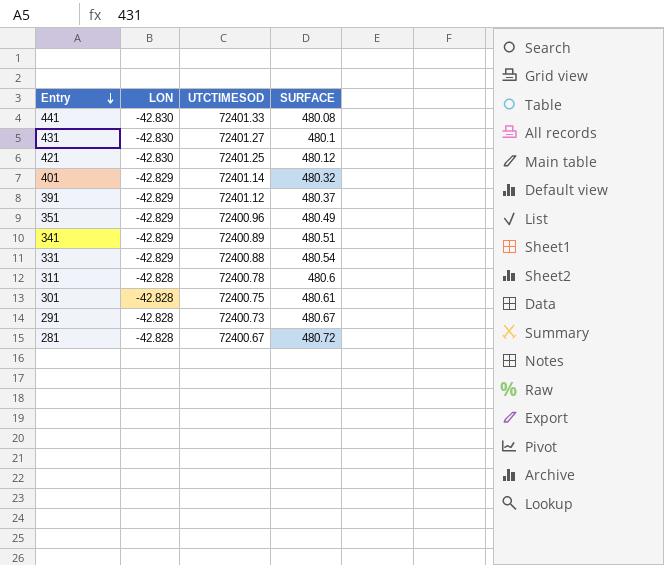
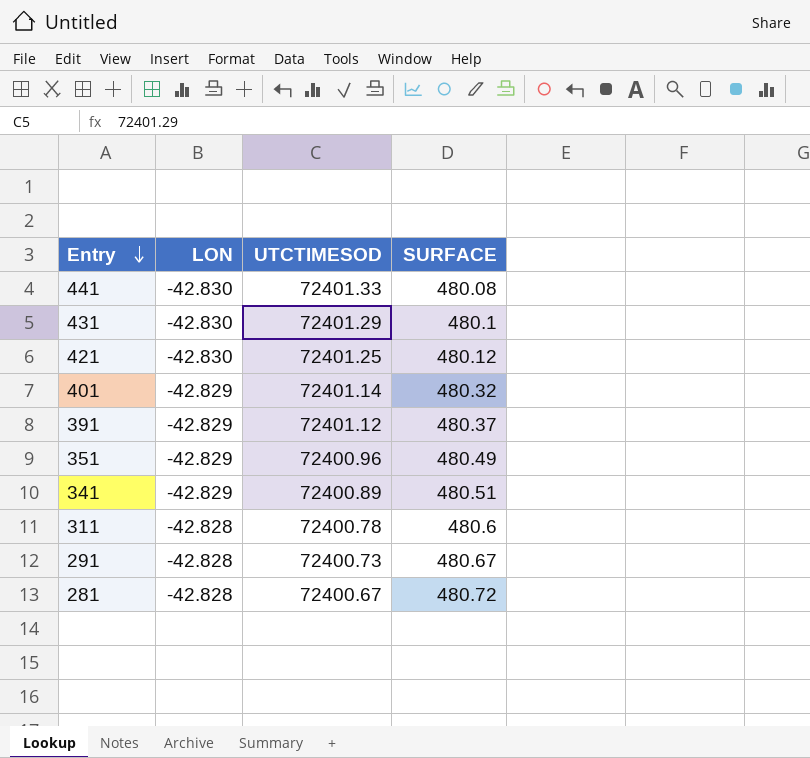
row 331: -42.829 | 72400.88 | 480.54 -> none
row 301: -42.828 | 72400.75 | 480.61 -> none
431 | UTCTIMESOD: 72401.27 -> 72401.29

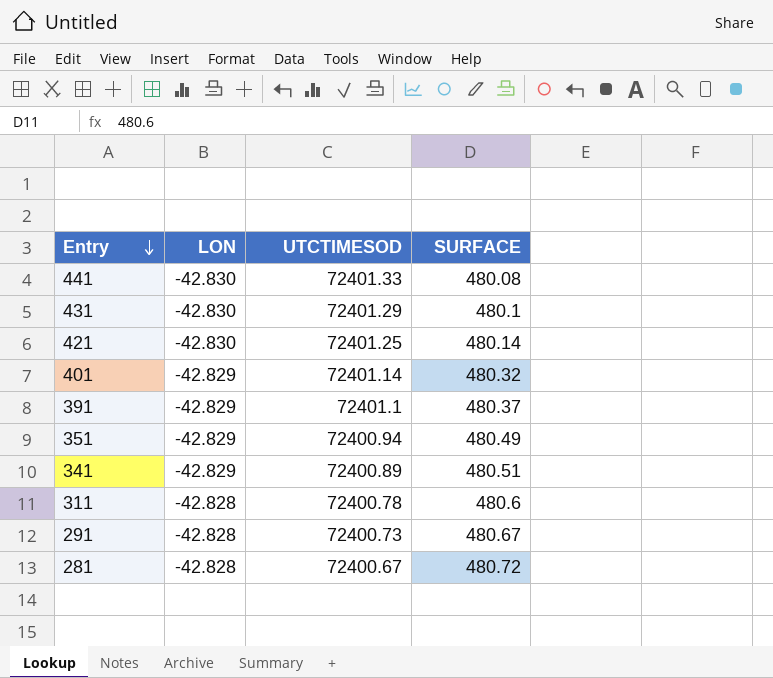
421 | SURFACE: 480.12 -> 480.14
391 | UTCTIMESOD: 72401.12 -> 72401.1
351 | UTCTIMESOD: 72400.96 -> 72400.94

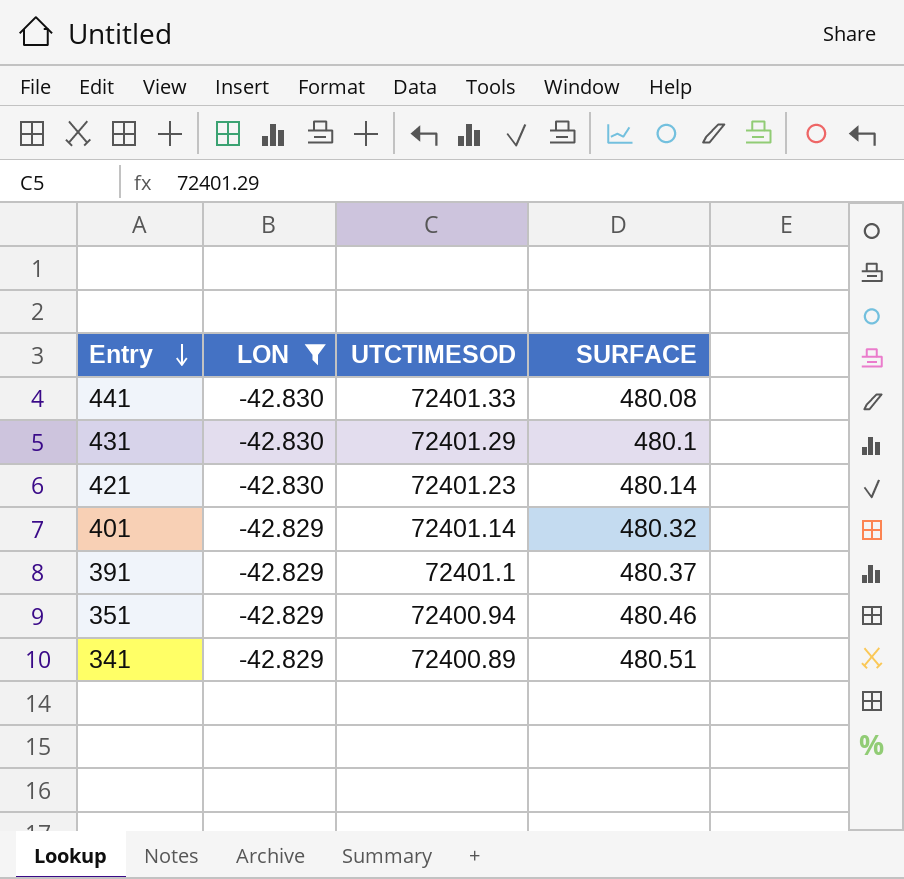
filter: none -> LON != -42.828
421 | UTCTIMESOD: 72401.25 -> 72401.23
351 | SURFACE: 480.49 -> 480.46

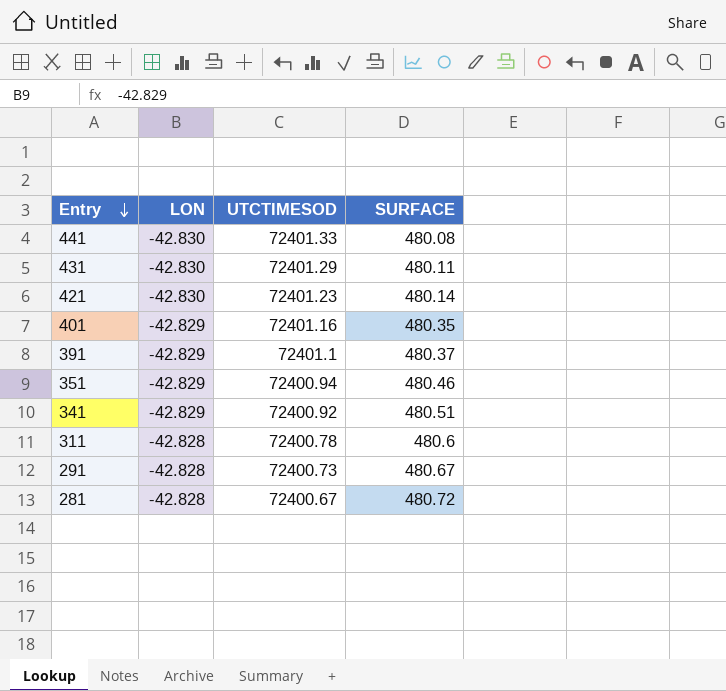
filter: LON != -42.828 -> none
431 | SURFACE: 480.1 -> 480.11
401 | UTCTIMESOD: 72401.14 -> 72401.16
401 | SURFACE: 480.32 -> 480.35
341 | UTCTIMESOD: 72400.89 -> 72400.92

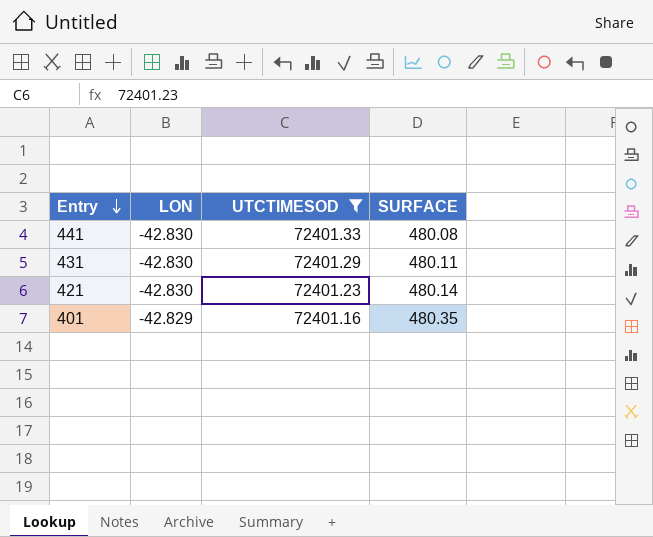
filter: none -> UTCTIMESOD >= 72401.16

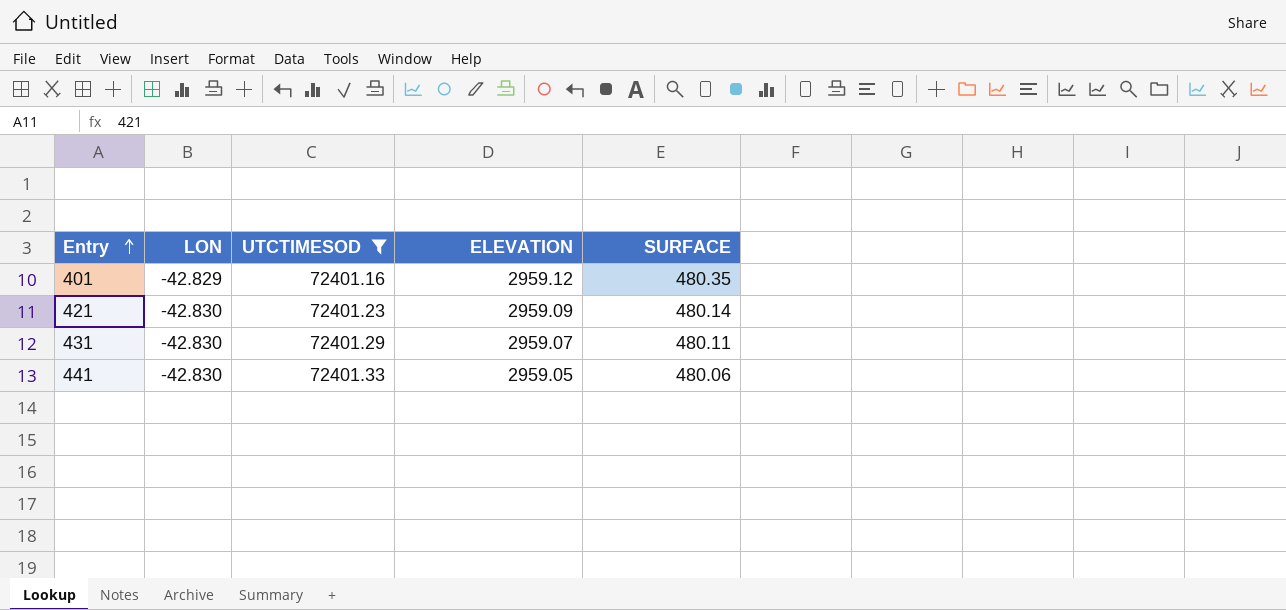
row order: Entry descending -> Entry ascending
column ELEVATION | position: none -> 4
441 | SURFACE: 480.08 -> 480.06

